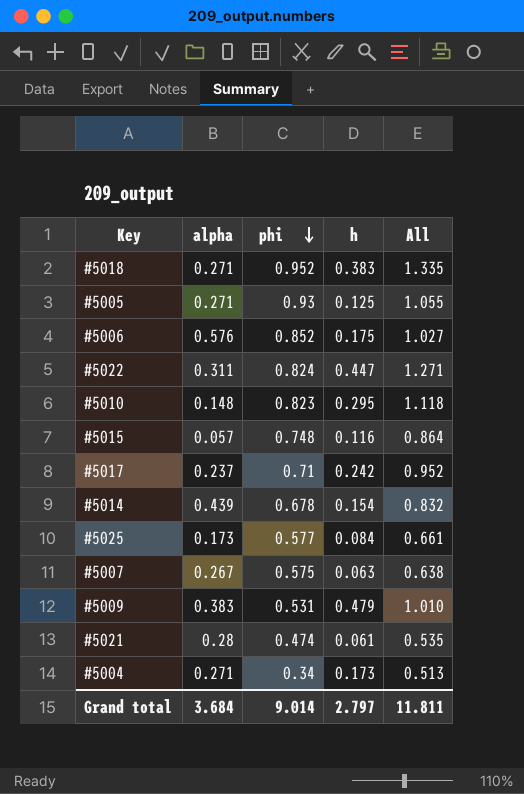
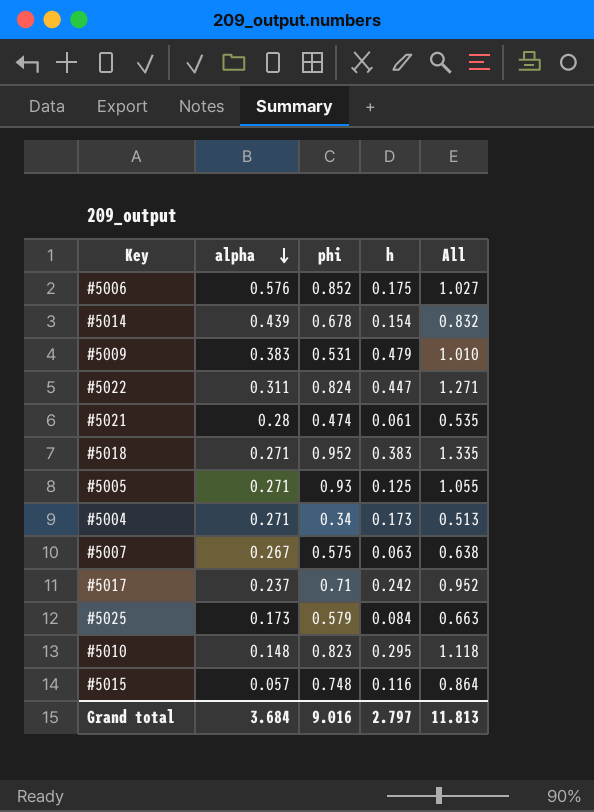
row order: phi descending -> alpha descending
#5025 | phi: 0.577 -> 0.579
#5025 | All: 0.661 -> 0.663
Grand total | phi: 9.014 -> 9.016
Grand total | All: 11.811 -> 11.813

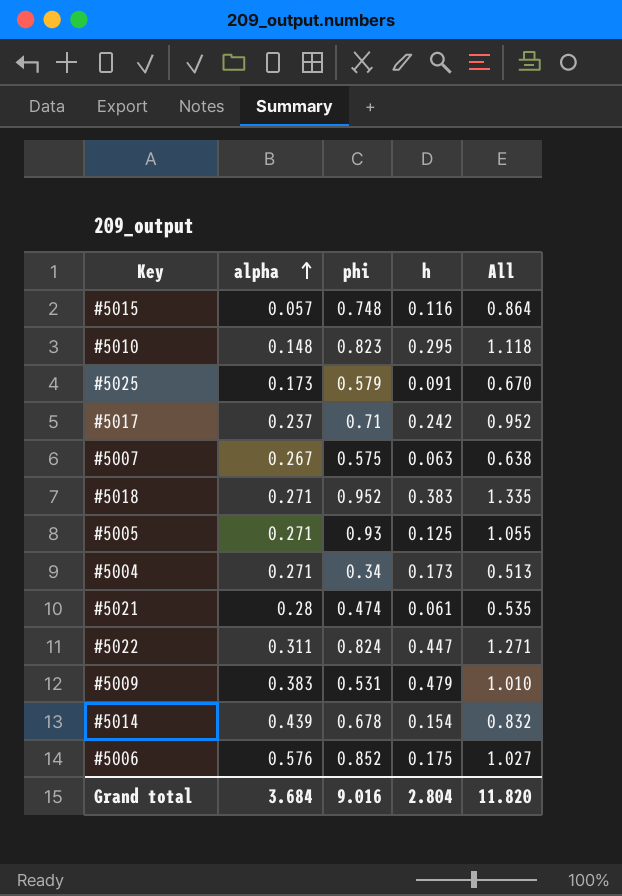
row order: alpha descending -> alpha ascending
#5025 | h: 0.084 -> 0.091
#5025 | All: 0.663 -> 0.670
Grand total | h: 2.797 -> 2.804
Grand total | All: 11.813 -> 11.820

